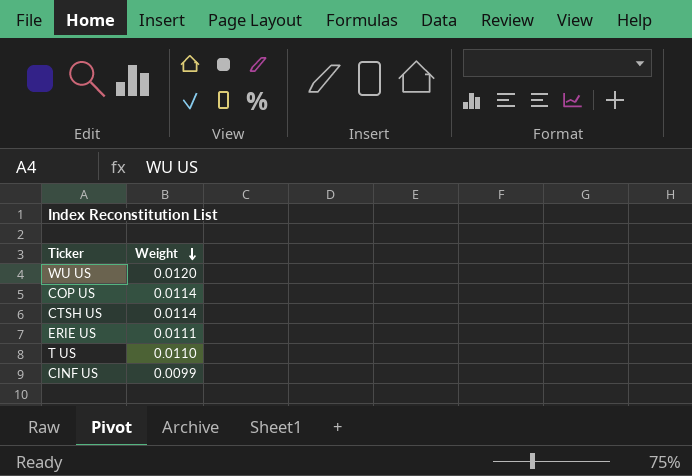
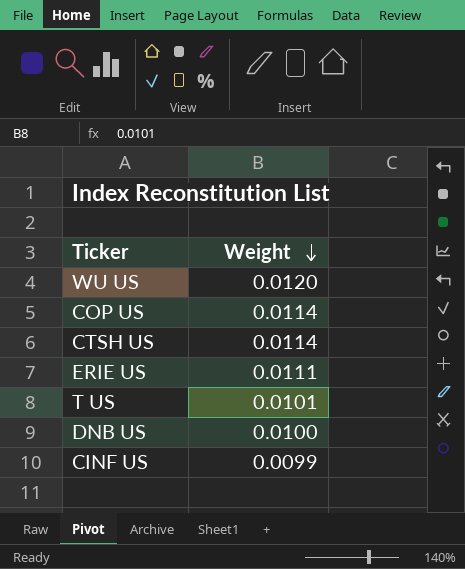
T US | Weight: 0.0110 -> 0.0101
row DNB US: none -> 0.0100

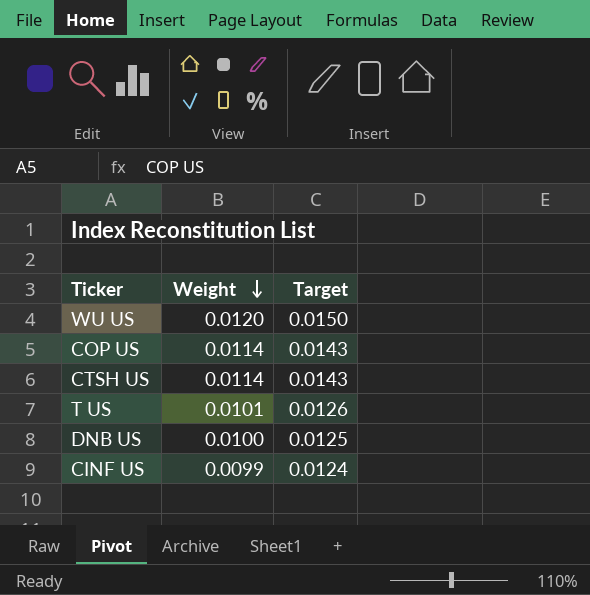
column Target | formula: none -> [Weight] * 1.25
row ERIE US: 0.0111 -> none

